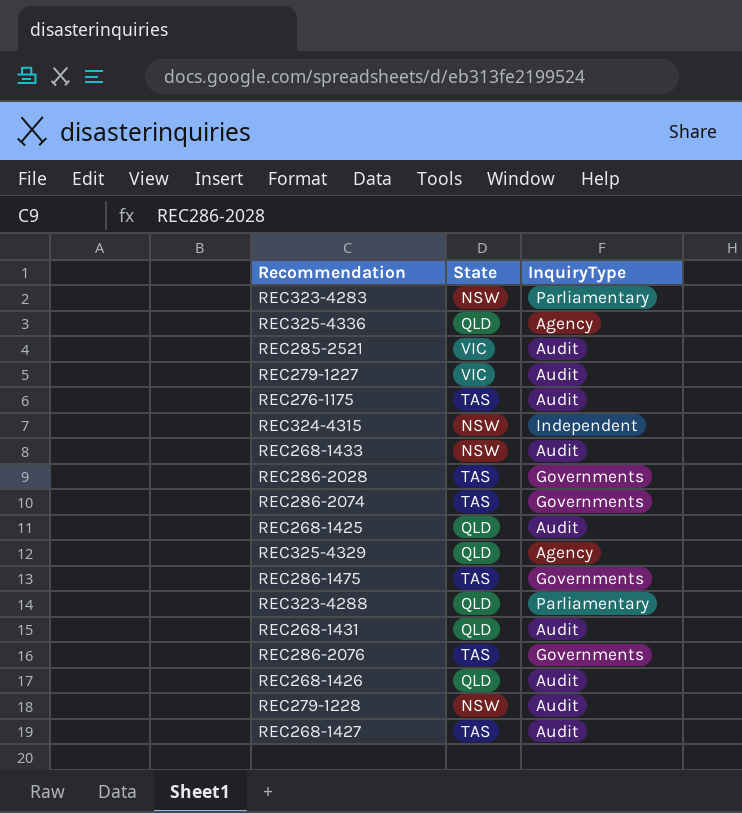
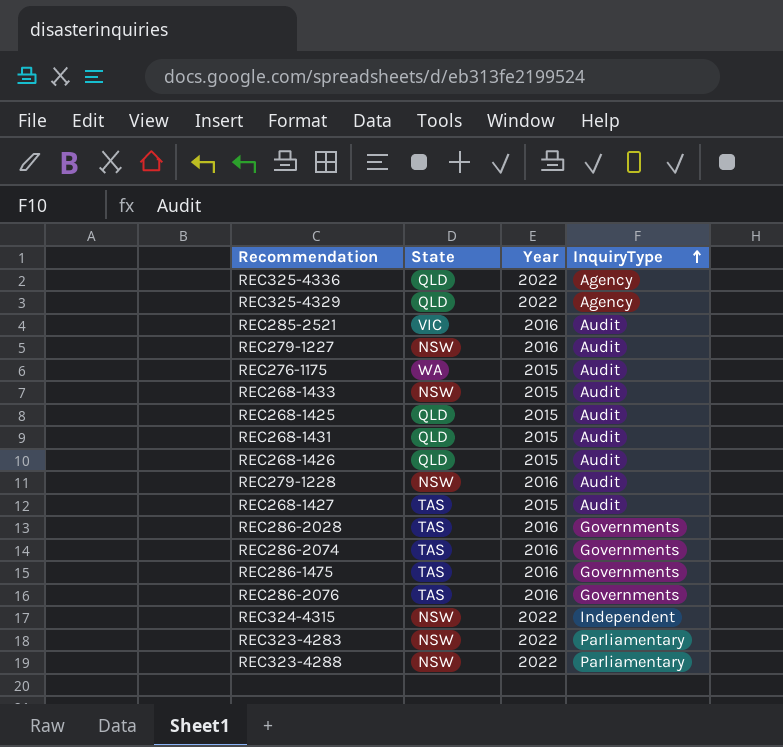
row order: none -> InquiryType ascending
column Year | position: none -> 3
REC279-1227 | State: VIC -> NSW
REC276-1175 | State: TAS -> WA
REC323-4288 | State: QLD -> NSW

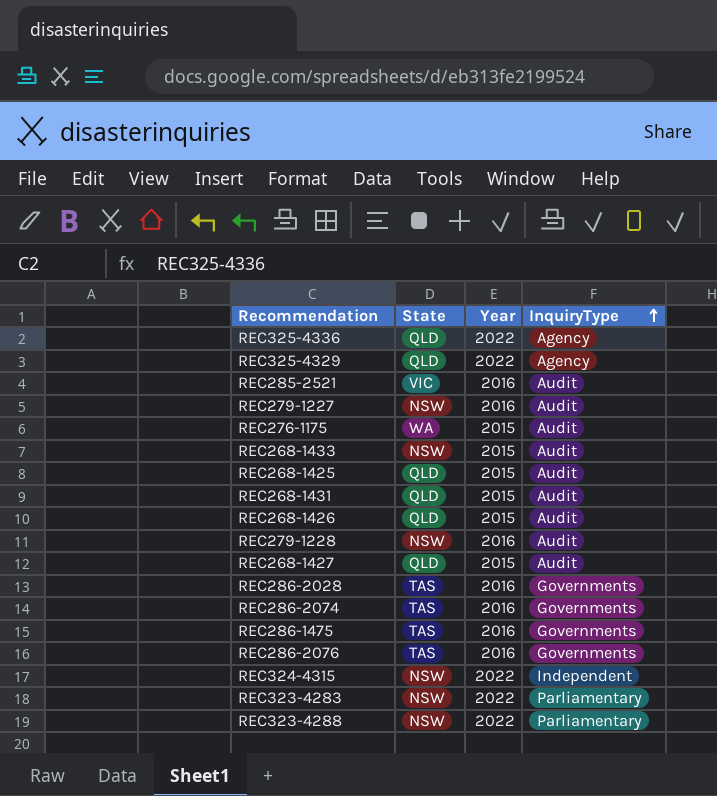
REC268-1427 | State: TAS -> QLD

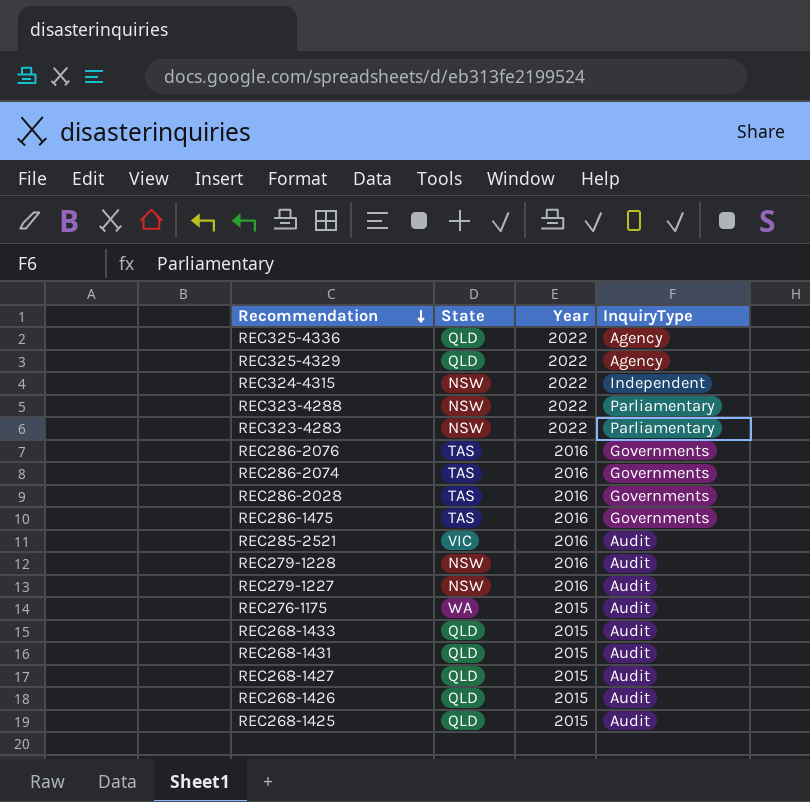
row order: InquiryType ascending -> Recommendation descending
REC268-1433 | State: NSW -> QLD

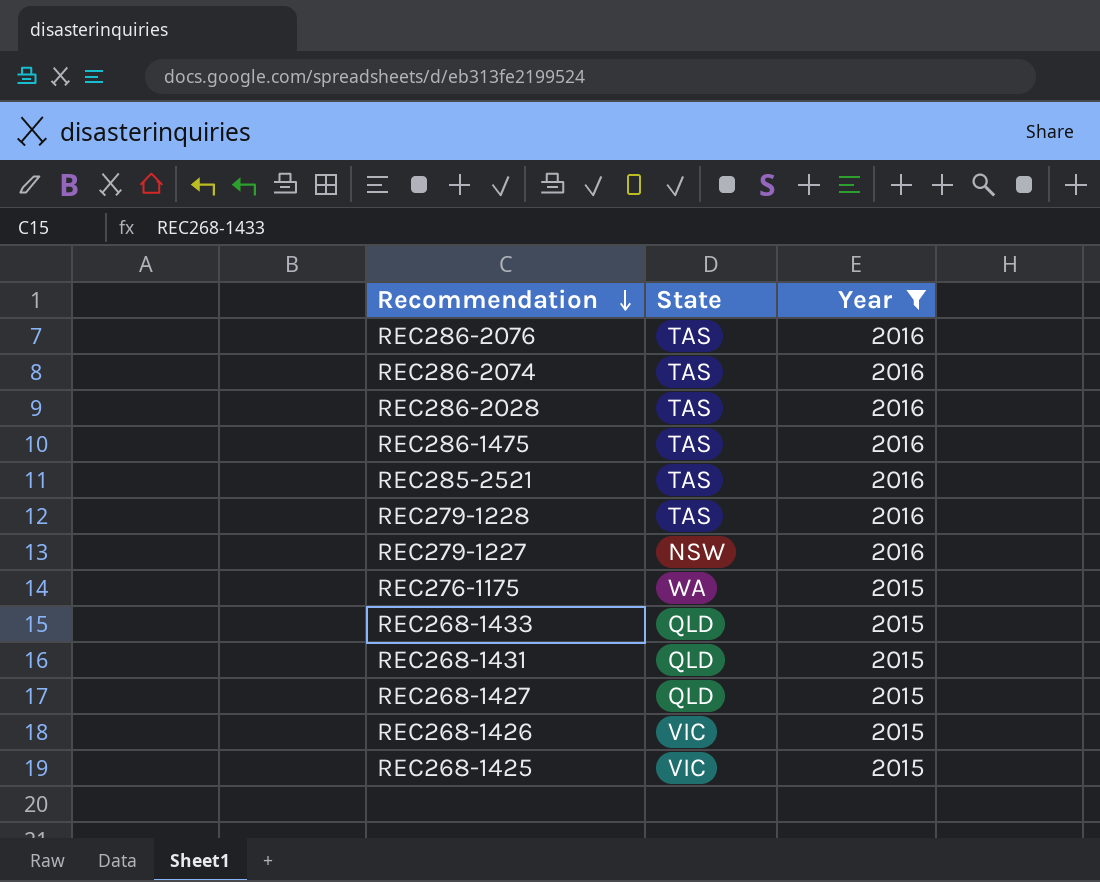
filter: none -> Year != 2022
column InquiryType | position: 4 -> none
REC285-2521 | State: VIC -> TAS
REC279-1228 | State: NSW -> TAS
REC268-1426 | State: QLD -> VIC
REC268-1425 | State: QLD -> VIC

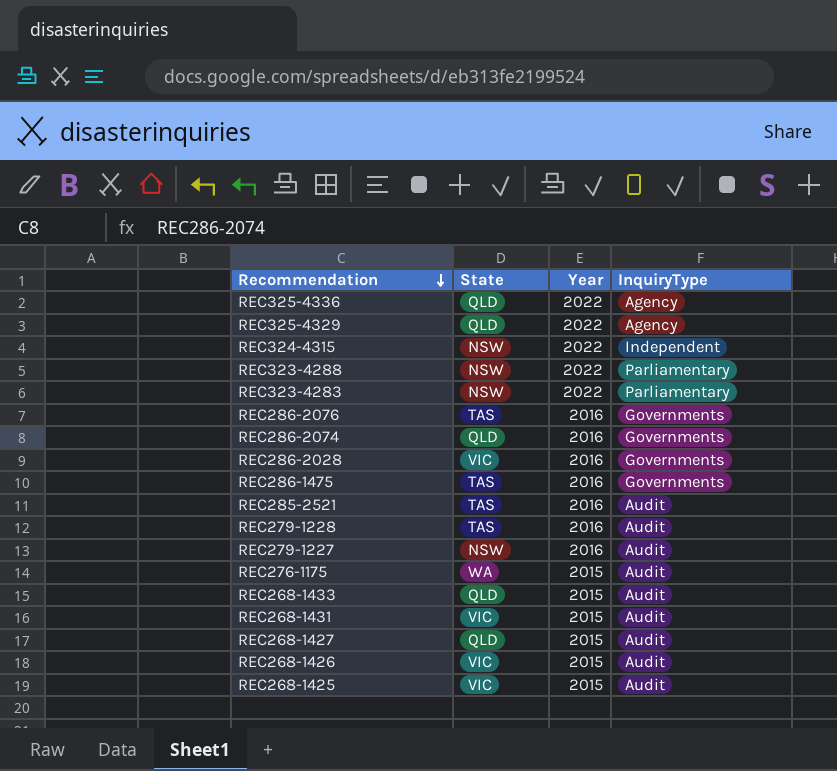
filter: Year != 2022 -> none
column InquiryType | position: none -> 4
REC286-2074 | State: TAS -> QLD
REC286-2028 | State: TAS -> VIC
REC268-1431 | State: QLD -> VIC

